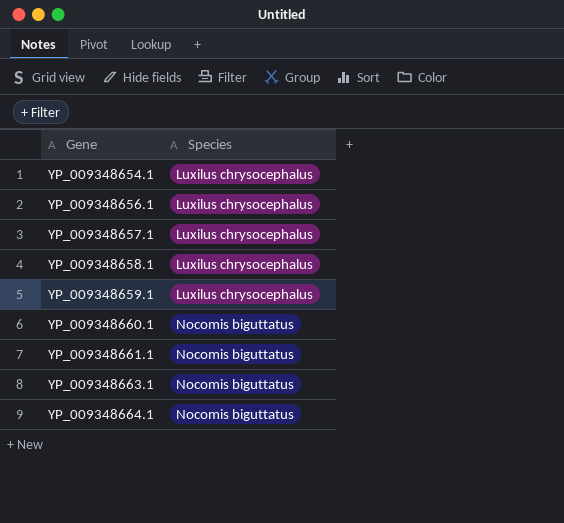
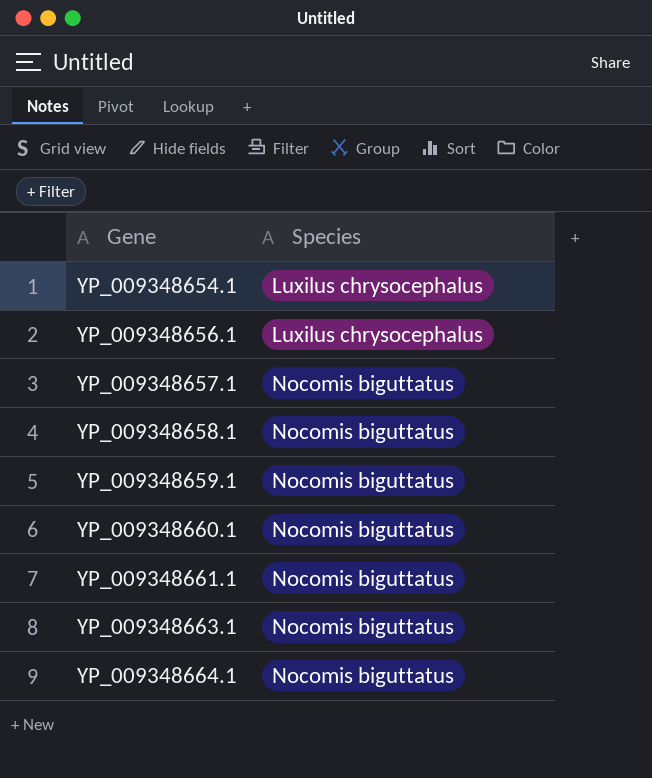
YP_009348657.1 | Species: Luxilus chrysocephalus -> Nocomis biguttatus
YP_009348658.1 | Species: Luxilus chrysocephalus -> Nocomis biguttatus
YP_009348659.1 | Species: Luxilus chrysocephalus -> Nocomis biguttatus

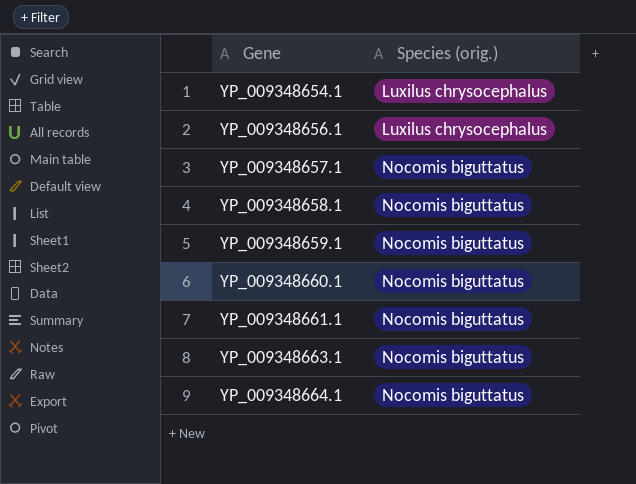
column name: Species -> Species (orig.)

